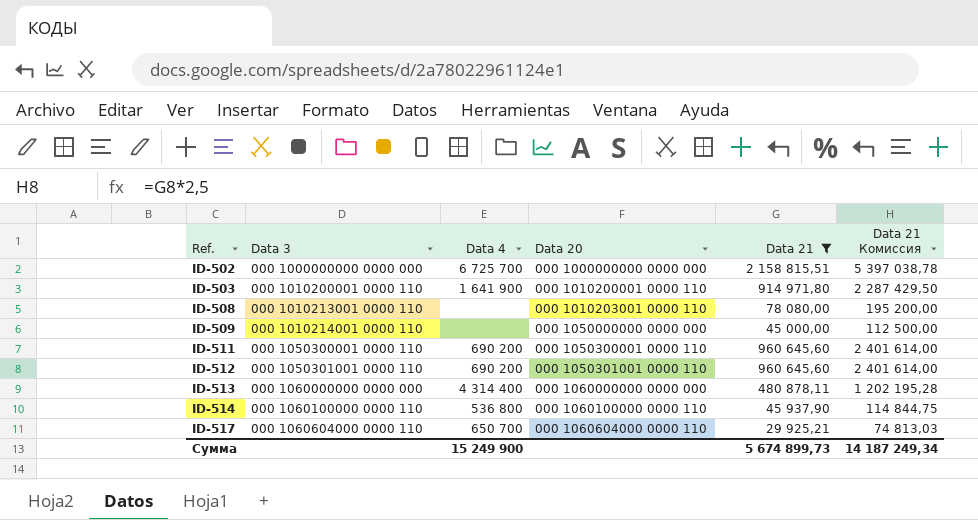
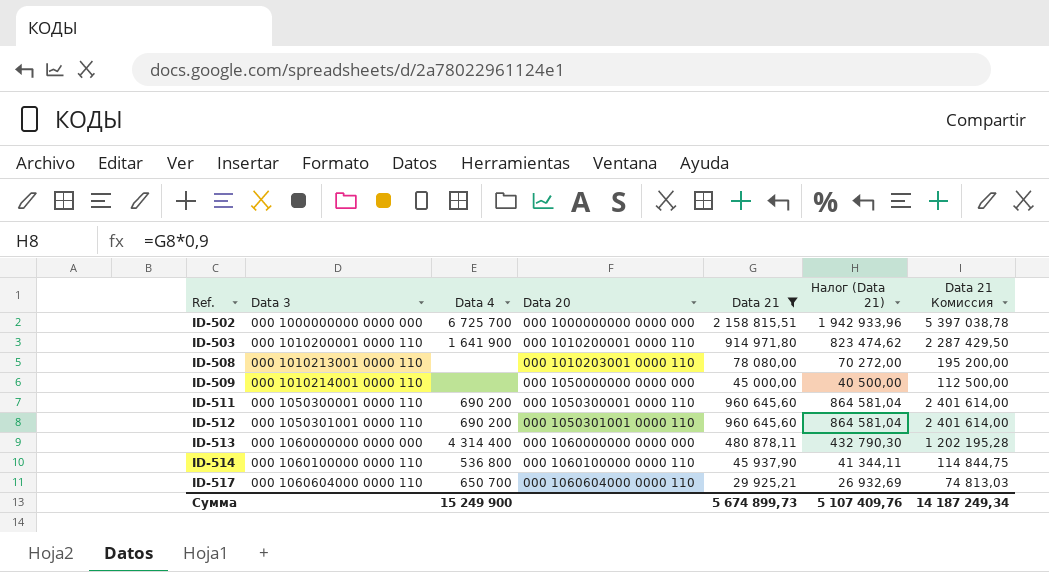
column Налог (Data 21) | formula: none -> [Data 21] * 0,9

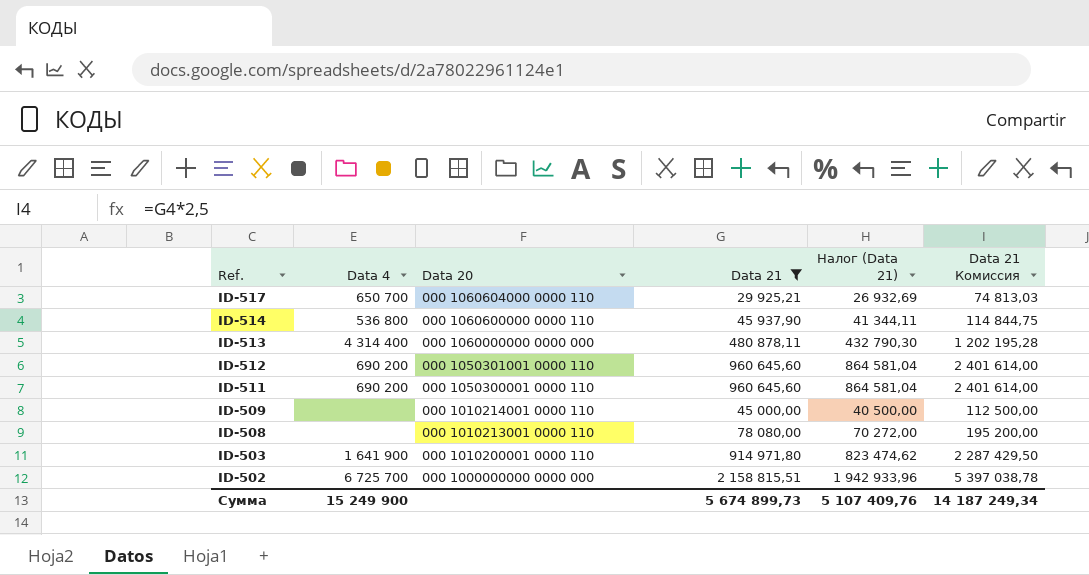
row order: Ref. ascending -> Ref. descending
column Data 3 | position: 2 -> none
ID-514 | Data 20: 000 1060100000 0000 110 -> 000 1060600000 0000 110
ID-509 | Data 20: 000 1050000000 0000 000 -> 000 1010214001 0000 110
ID-508 | Data 20: 000 1010203001 0000 110 -> 000 1010213001 0000 110

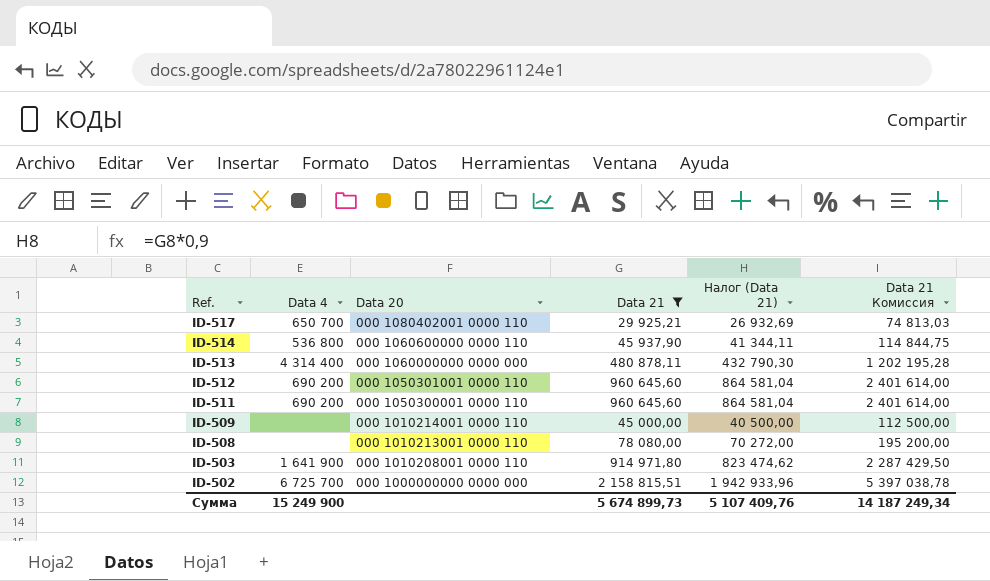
ID-517 | Data 20: 000 1060604000 0000 110 -> 000 1080402001 0000 110
ID-503 | Data 20: 000 1010200001 0000 110 -> 000 1010208001 0000 110

